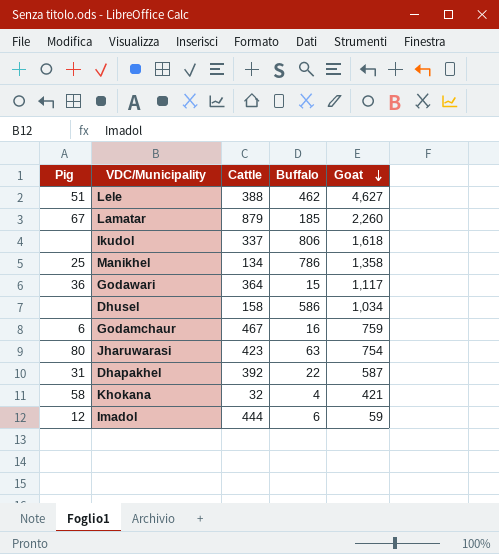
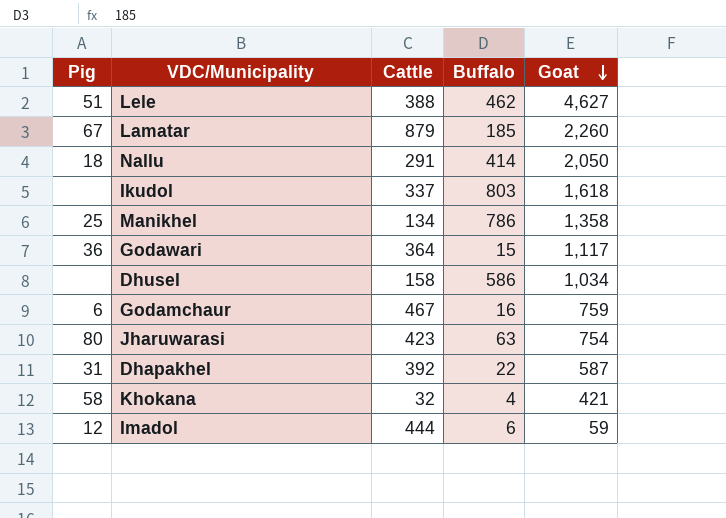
row Nallu: none -> 18 | 291 | 414 | 2,050
Ikudol | Buffalo: 806 -> 803

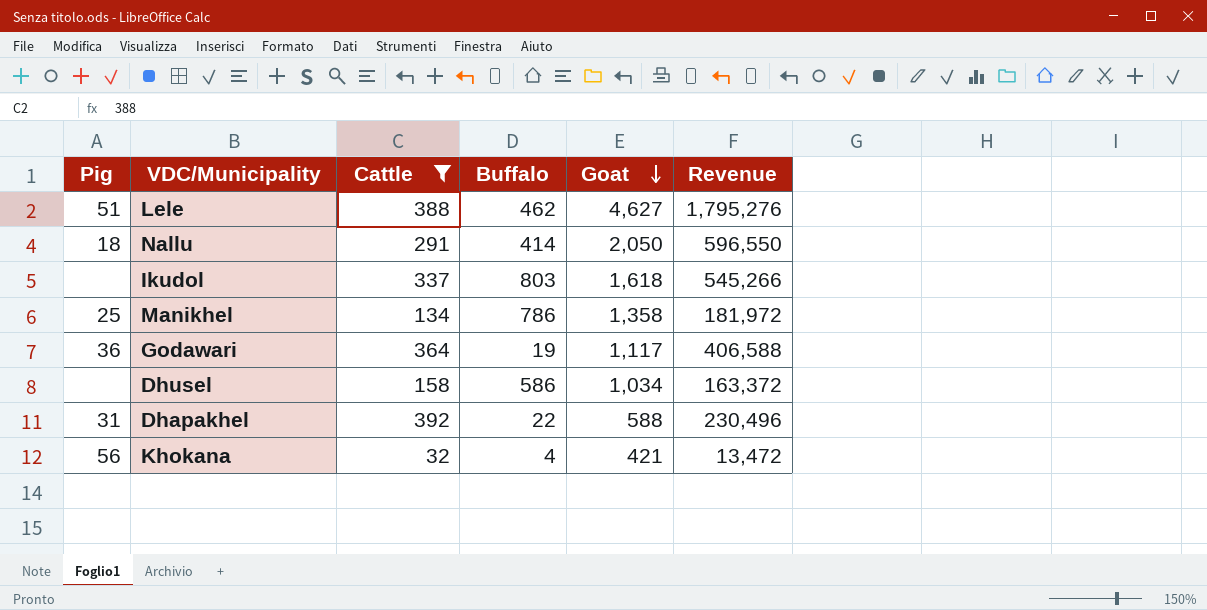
filter: none -> Cattle <= 392
column Revenue | formula: none -> [Cattle] * [Goat]
Godawari | Buffalo: 15 -> 19
Dhapakhel | Goat: 587 -> 588
Khokana | Pig: 58 -> 56

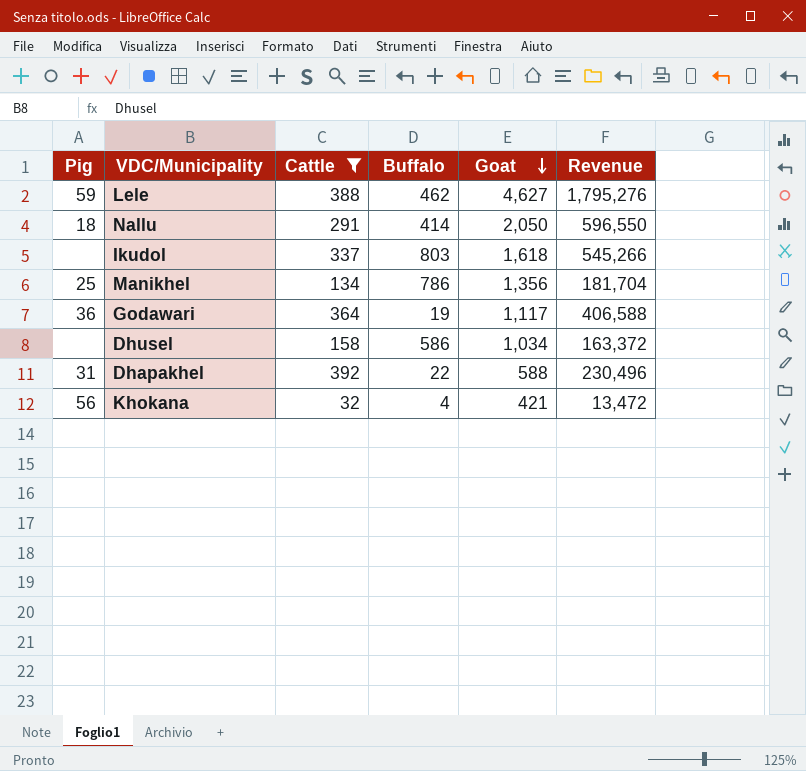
Lele | Pig: 51 -> 59
Manikhel | Goat: 1,358 -> 1,356
Manikhel | Revenue: 181,972 -> 181,704

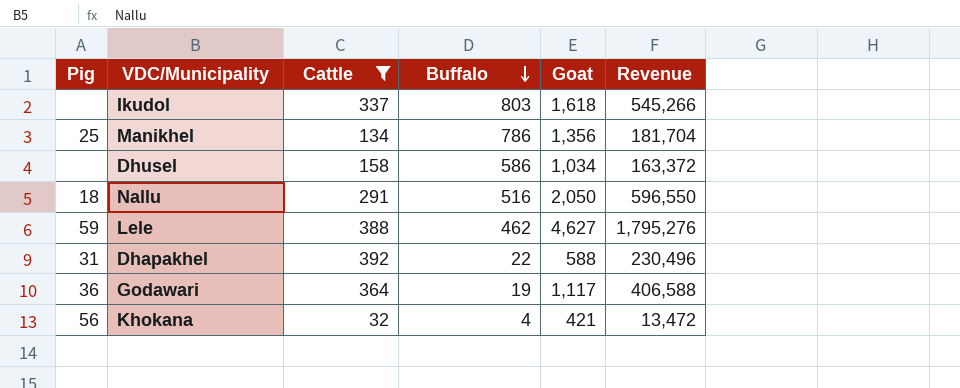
row order: Goat descending -> Buffalo descending
Nallu | Buffalo: 414 -> 516

